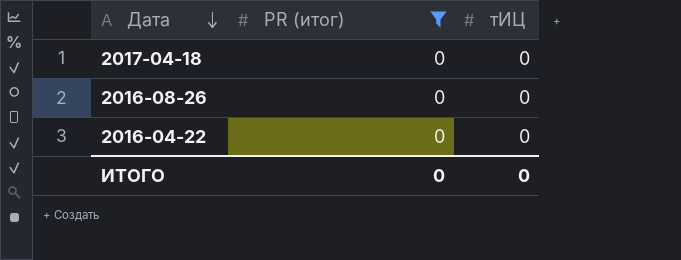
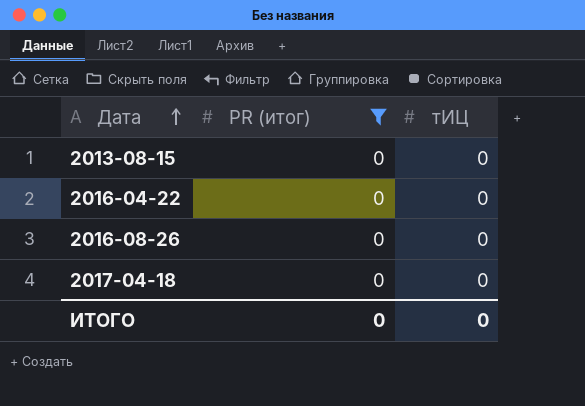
row order: Дата descending -> Дата ascending
row 2013-08-15: none -> 0 | 0

